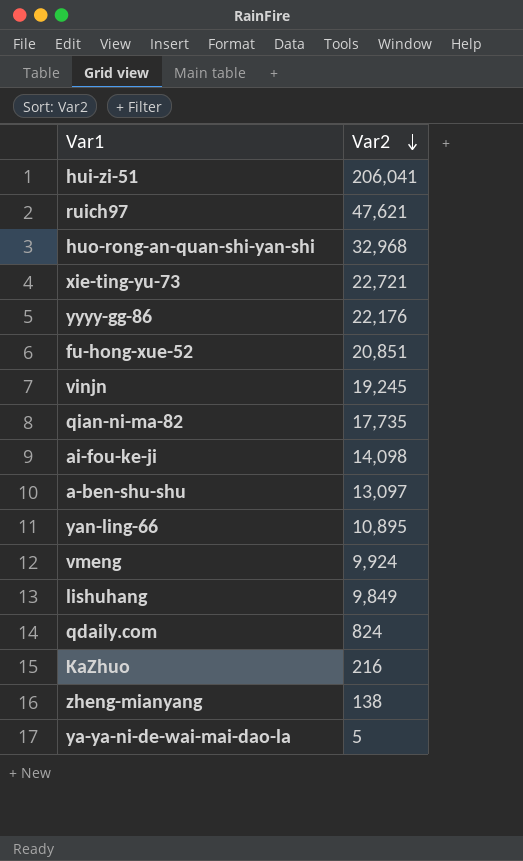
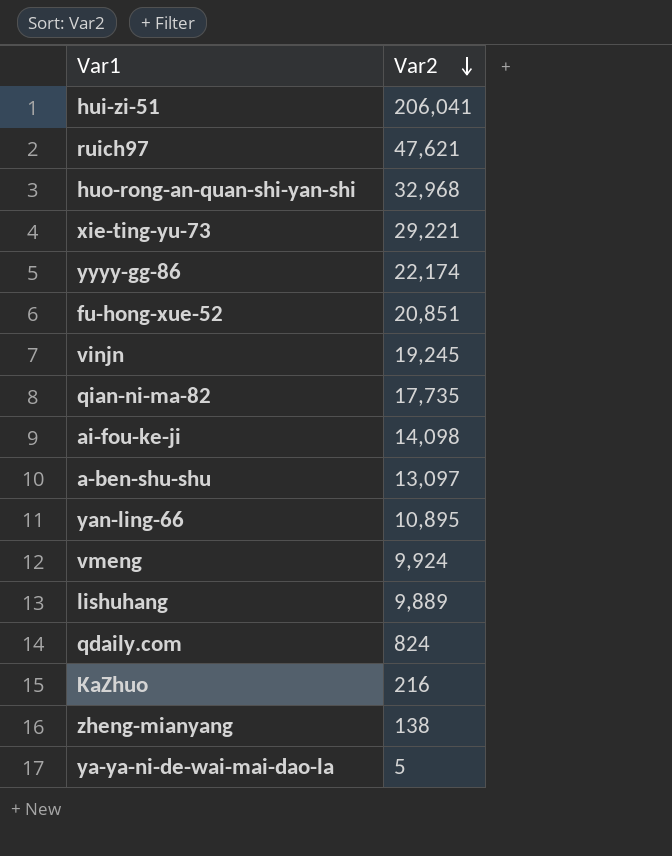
xie-ting-yu-73 | Var2: 22,721 -> 29,221
yyyy-gg-86 | Var2: 22,176 -> 22,174
lishuhang | Var2: 9,849 -> 9,889

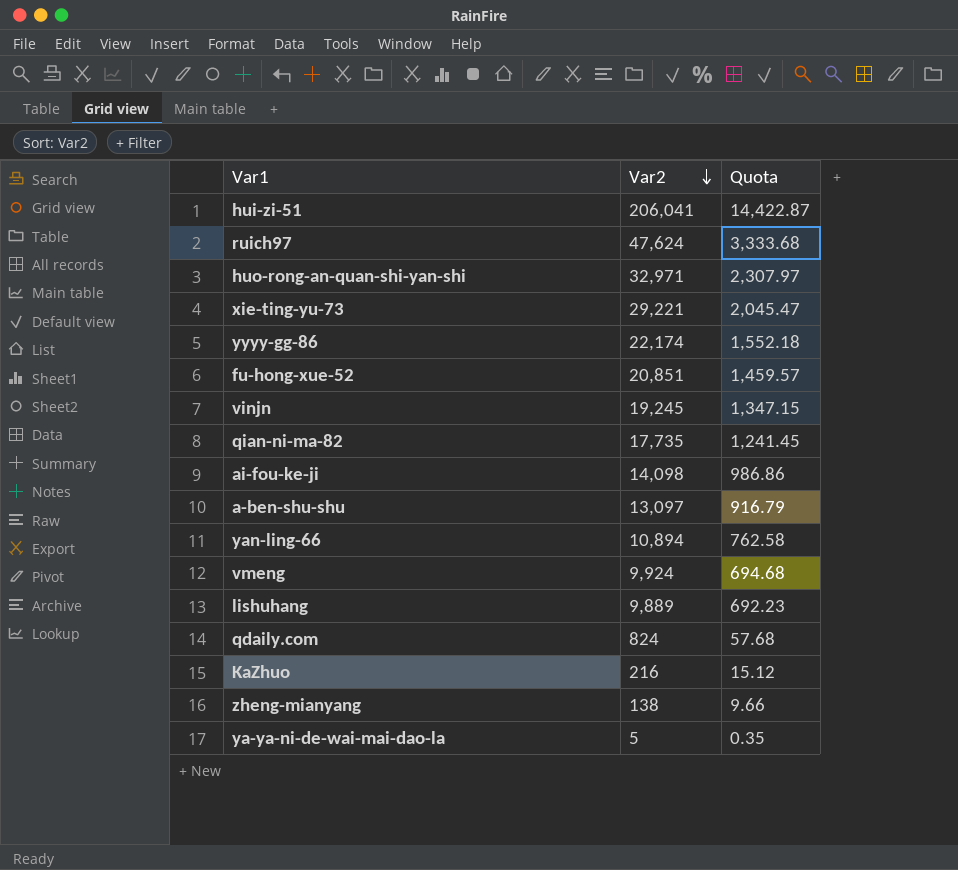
column Quota | formula: none -> [Var2] * 0.07
ruich97 | Var2: 47,621 -> 47,624
huo-rong-an-quan-shi-yan-shi | Var2: 32,968 -> 32,971
yan-ling-66 | Var2: 10,895 -> 10,894

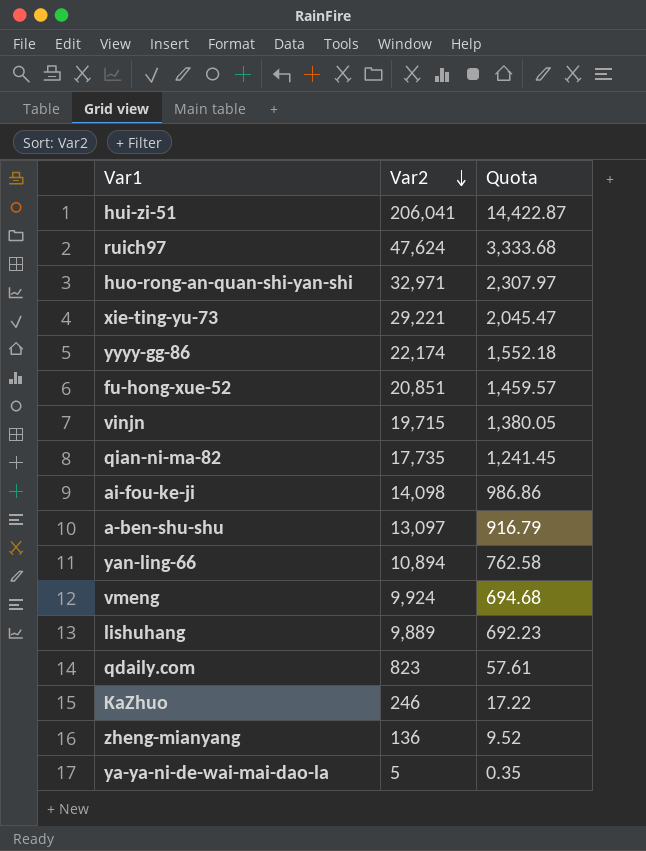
vinjn | Var2: 19,245 -> 19,715
vinjn | Quota: 1,347.15 -> 1,380.05
qdaily.com | Var2: 824 -> 823
qdaily.com | Quota: 57.68 -> 57.61
KaZhuo | Var2: 216 -> 246
KaZhuo | Quota: 15.12 -> 17.22
zheng-mianyang | Var2: 138 -> 136
zheng-mianyang | Quota: 9.66 -> 9.52

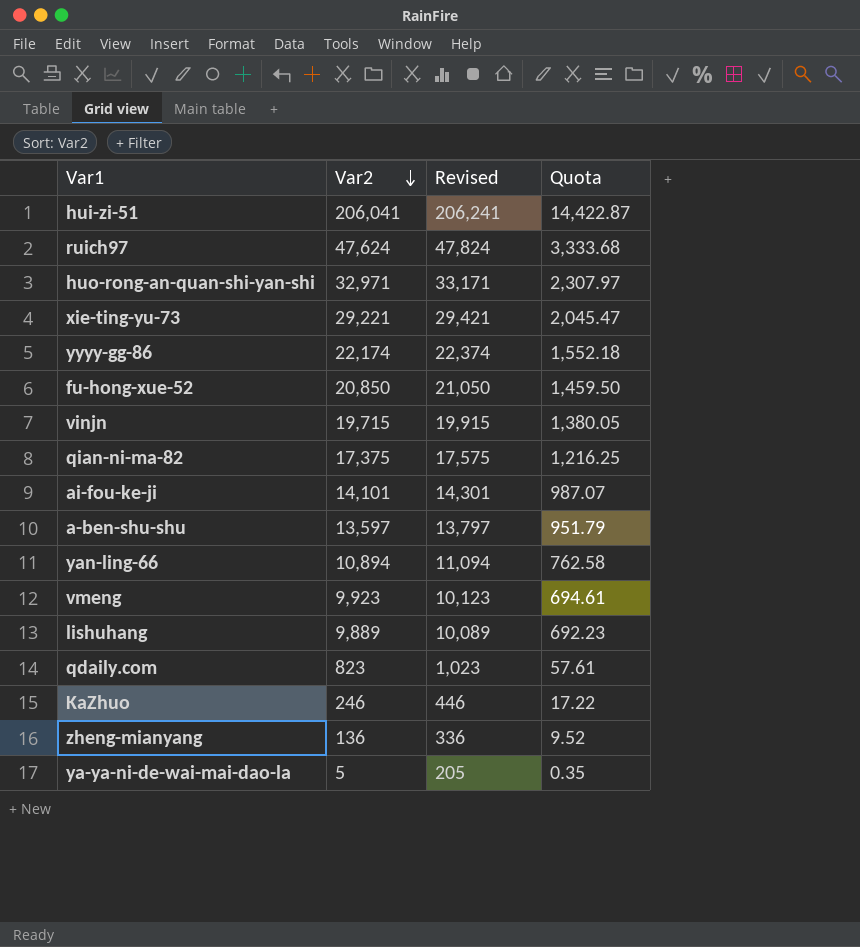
column Revised | formula: none -> [Var2] + 200
fu-hong-xue-52 | Var2: 20,851 -> 20,850
fu-hong-xue-52 | Quota: 1,459.57 -> 1,459.50
qian-ni-ma-82 | Var2: 17,735 -> 17,375
qian-ni-ma-82 | Quota: 1,241.45 -> 1,216.25
ai-fou-ke-ji | Var2: 14,098 -> 14,101
ai-fou-ke-ji | Quota: 986.86 -> 987.07
a-ben-shu-shu | Var2: 13,097 -> 13,597
a-ben-shu-shu | Quota: 916.79 -> 951.79
vmeng | Var2: 9,924 -> 9,923
vmeng | Quota: 694.68 -> 694.61

